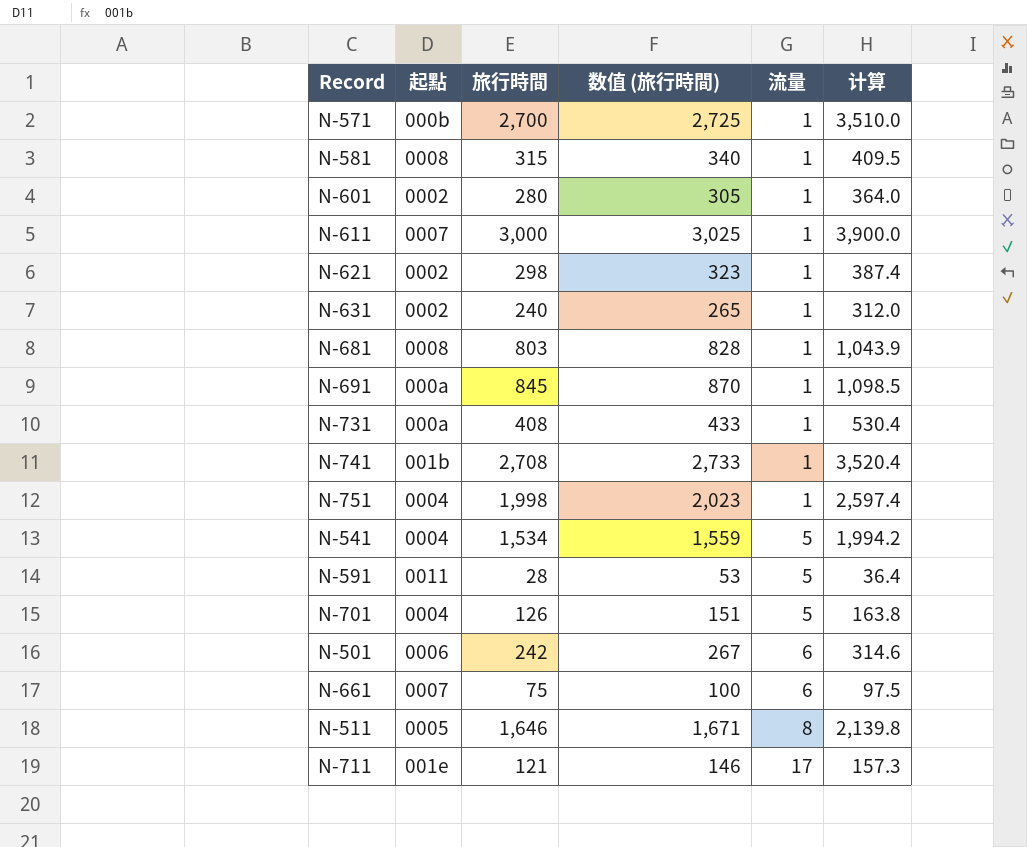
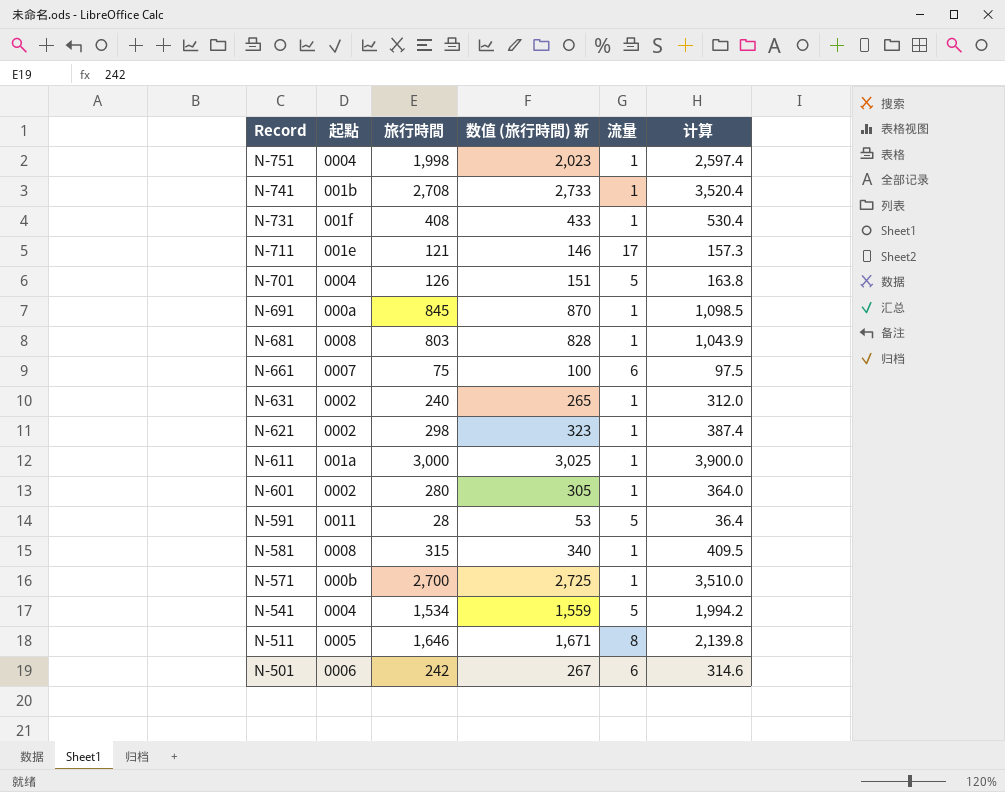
row order: 流量 ascending -> Record descending
column name: 数值 (旅行時間) -> 数值 (旅行時間) 新
N-731 | 起點: 000a -> 001f
N-611 | 起點: 0007 -> 001a

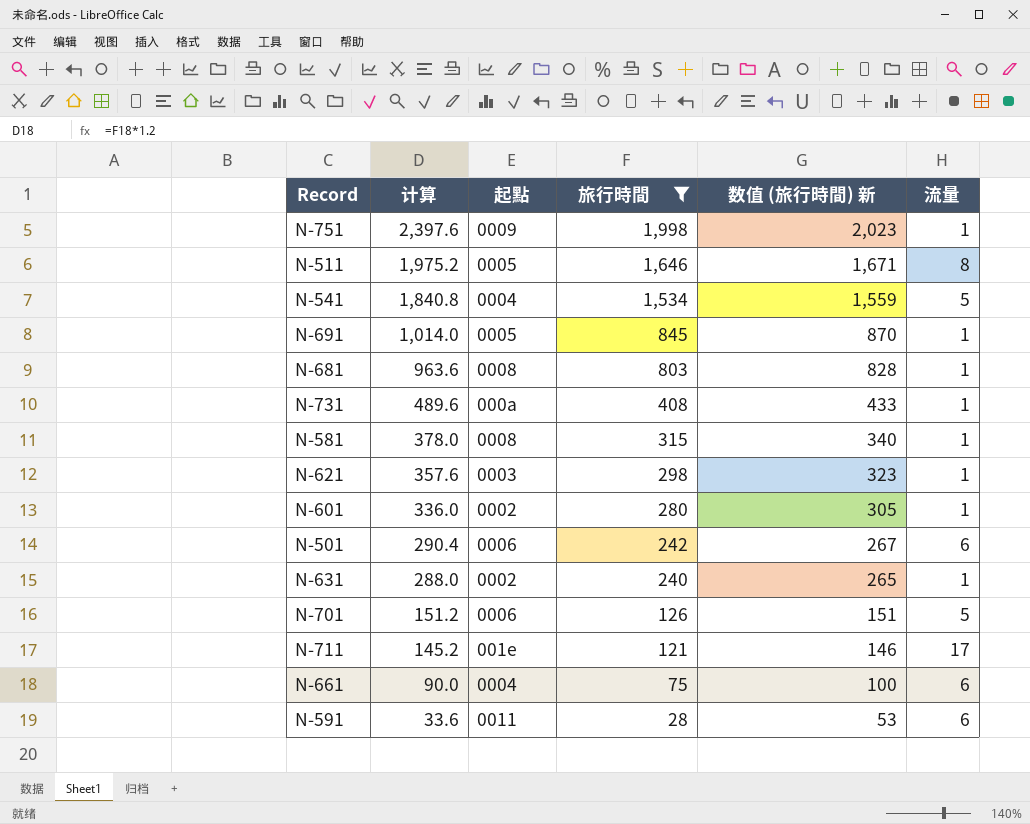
filter: none -> 旅行時間 <= 1,998
row order: Record descending -> 计算 descending
column 计算 | formula: [旅行時間] * 1.3 -> [旅行時間] * 1.2
column 计算 | position: 6 -> 2
N-751 | 起點: 0004 -> 0009
N-691 | 起點: 000a -> 0005
N-731 | 起點: 001f -> 000a
N-621 | 起點: 0002 -> 0003
N-701 | 起點: 0004 -> 0006
N-661 | 起點: 0007 -> 0004
N-591 | 流量: 5 -> 6

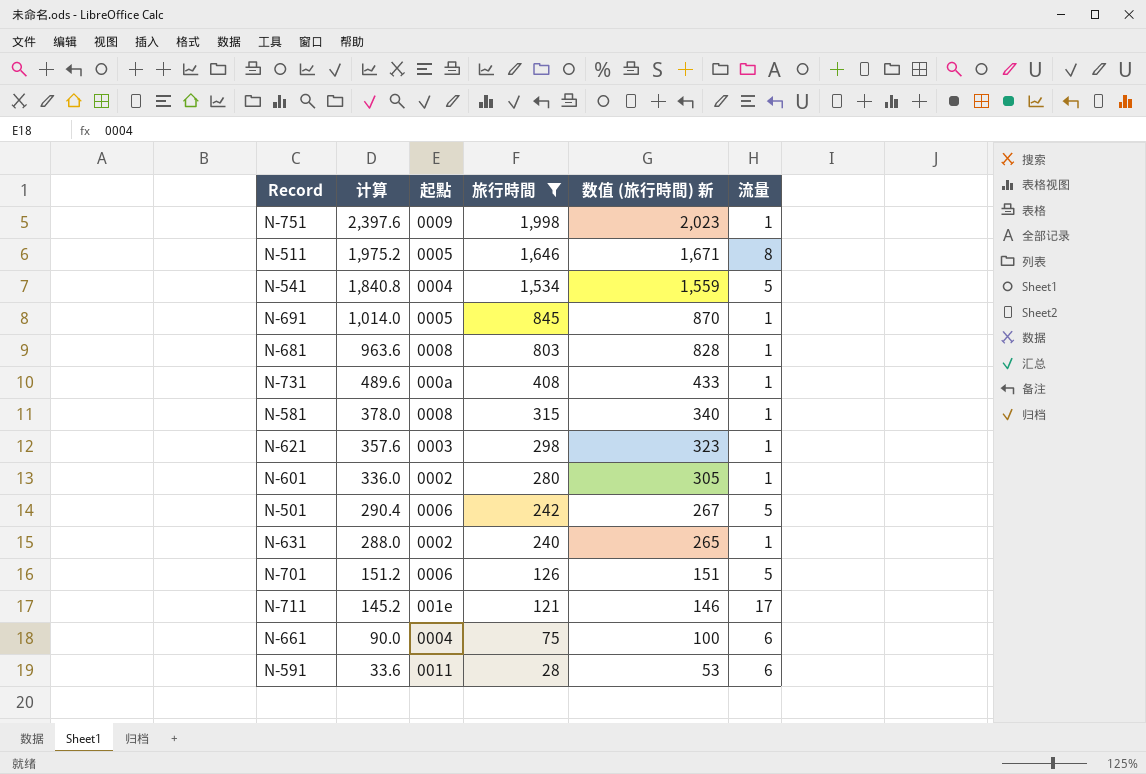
N-501 | 流量: 6 -> 5

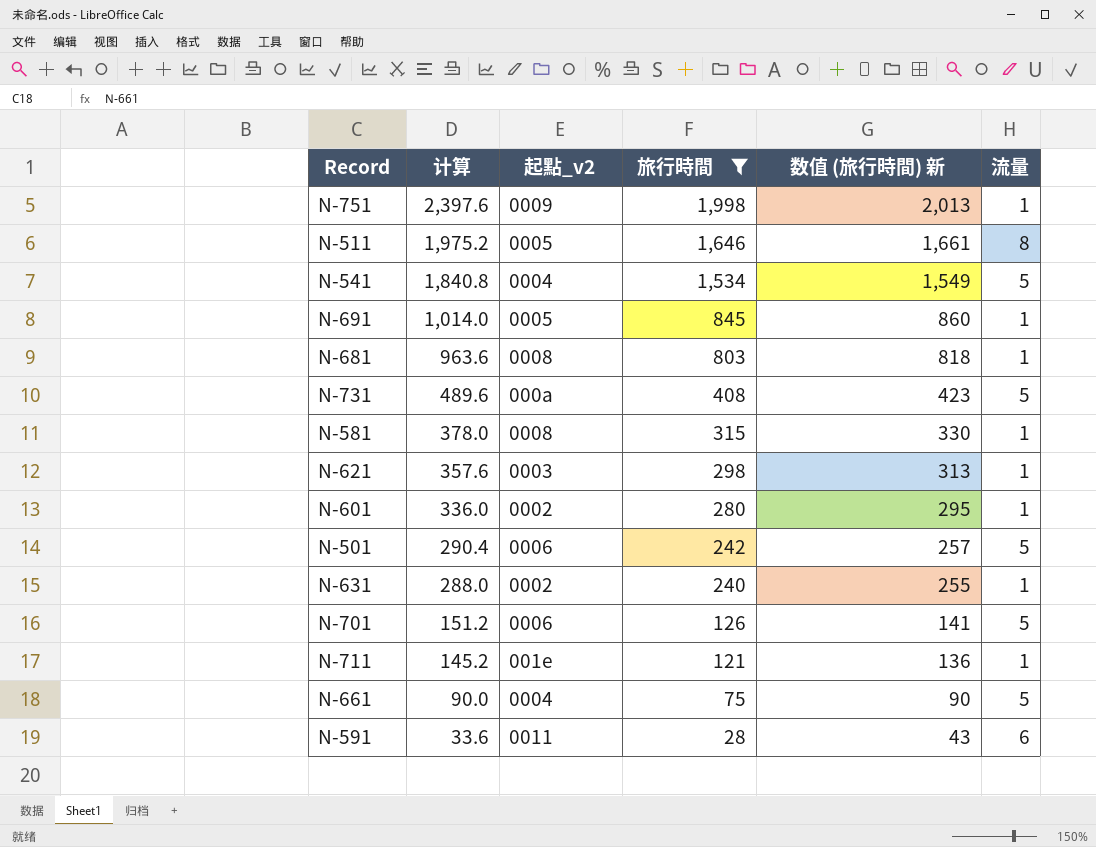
column name: 起點 -> 起點_v2
column 数值 (旅行時間) 新 | formula: [旅行時間] + 25 -> [旅行時間] + 15
N-731 | 流量: 1 -> 5
N-711 | 流量: 17 -> 1
N-661 | 流量: 6 -> 5

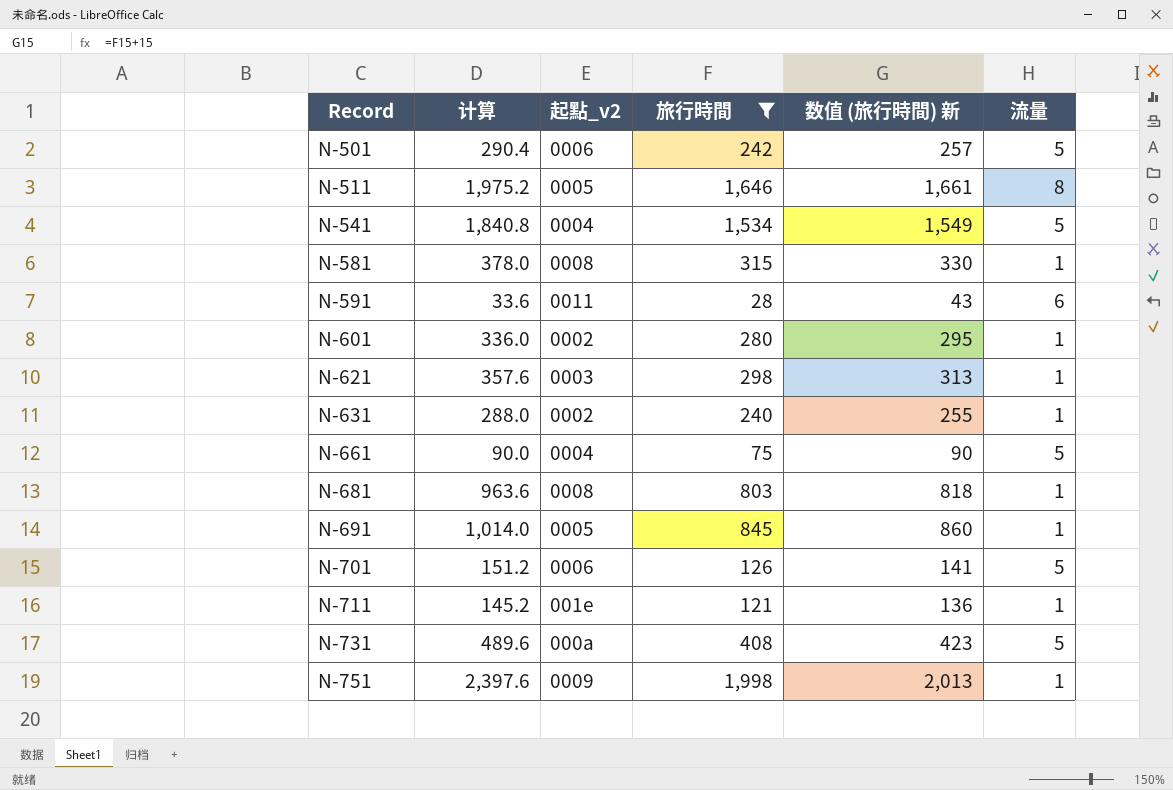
row order: 计算 descending -> Record ascending

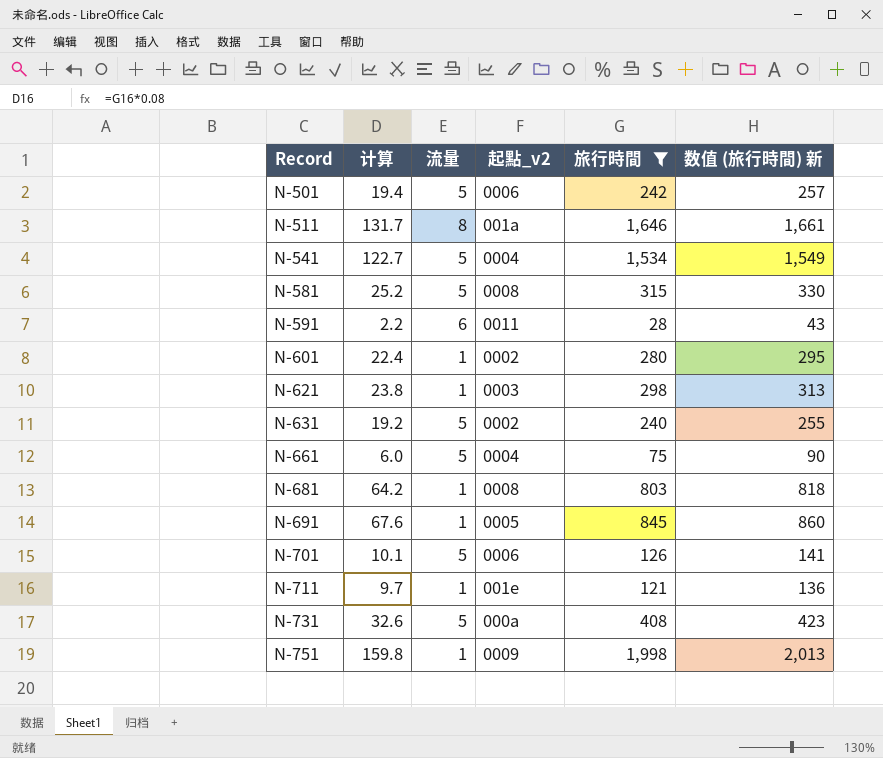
column 计算 | formula: [旅行時間] * 1.2 -> [旅行時間] * 0.08
column 流量 | position: 6 -> 3
N-511 | 起點_v2: 0005 -> 001a
N-581 | 流量: 1 -> 5
N-631 | 流量: 1 -> 5

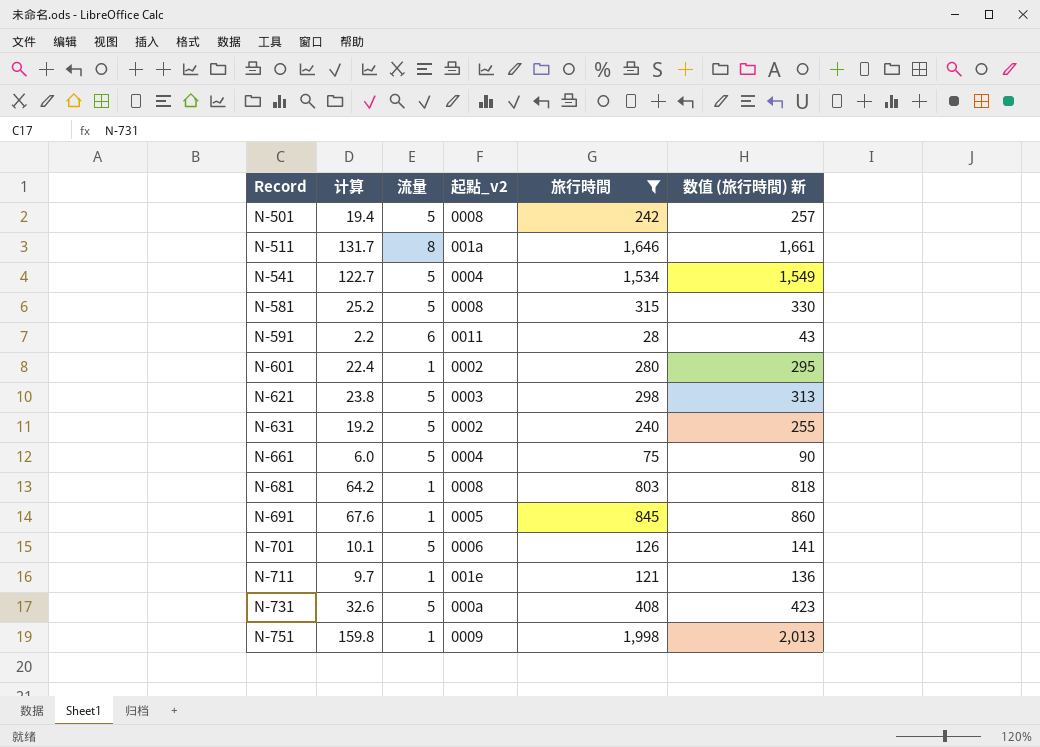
N-501 | 起點_v2: 0006 -> 0008
N-621 | 流量: 1 -> 5

